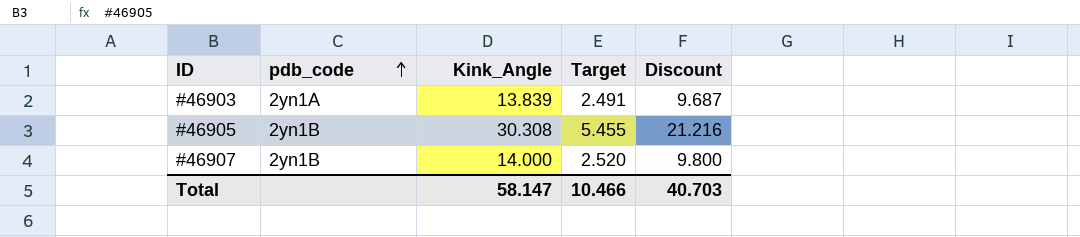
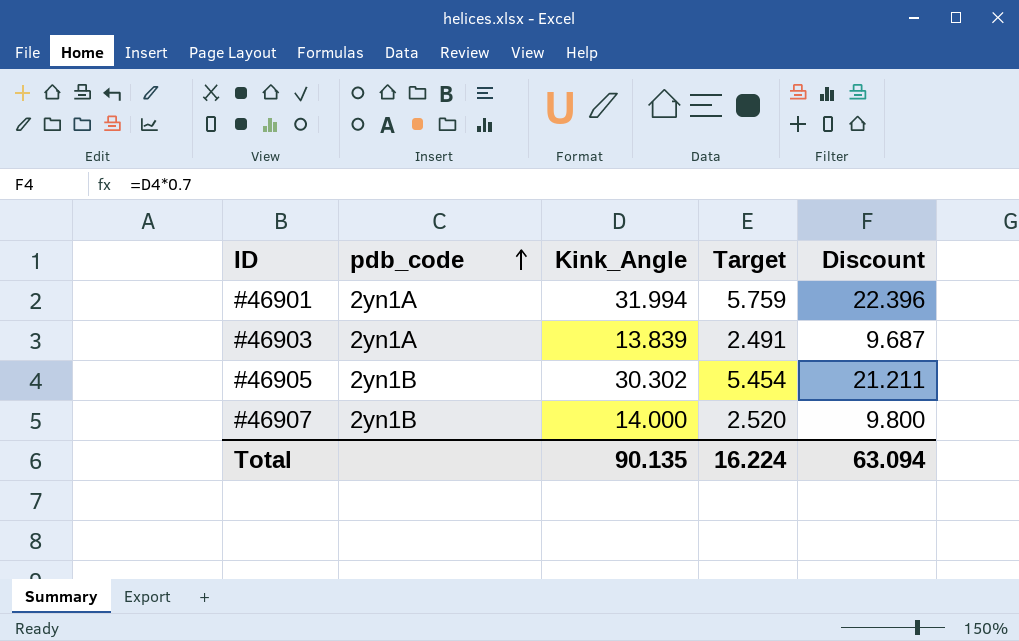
row #46901: none -> 2yn1A | 31.994 | 5.759 | 22.396
#46905 | Kink_Angle: 30.308 -> 30.302
#46905 | Target: 5.455 -> 5.454
#46905 | Discount: 21.216 -> 21.211
Total | Kink_Angle: 58.147 -> 90.135
Total | Target: 10.466 -> 16.224
Total | Discount: 40.703 -> 63.094

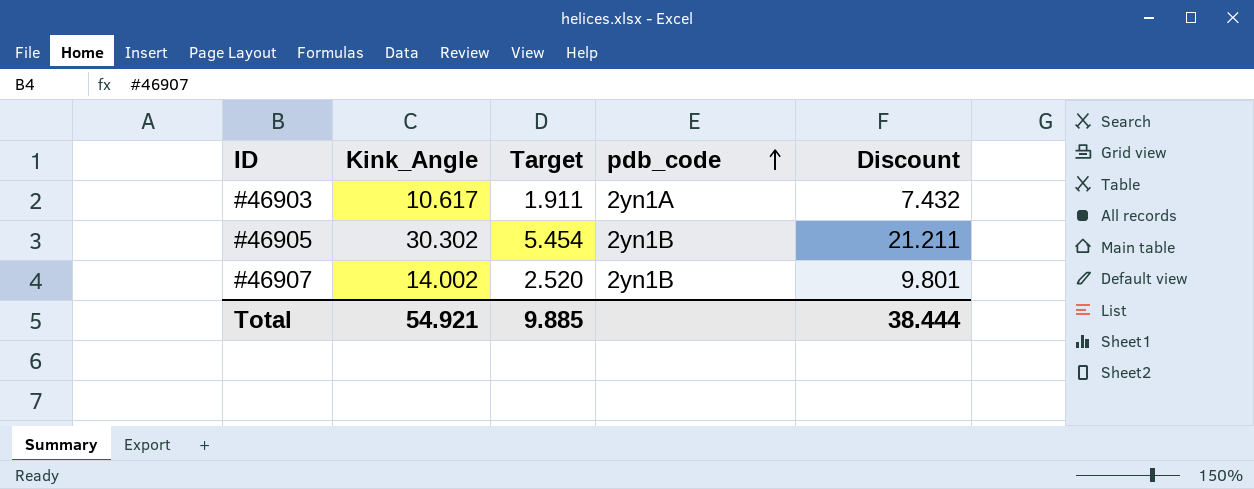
column pdb_code | position: 2 -> 4
row #46901: 2yn1A | 31.994 | 5.759 | 22.396 -> none
#46903 | Kink_Angle: 13.839 -> 10.617
#46903 | Target: 2.491 -> 1.911
#46903 | Discount: 9.687 -> 7.432
#46907 | Kink_Angle: 14.000 -> 14.002
#46907 | Discount: 9.800 -> 9.801
Total | Kink_Angle: 90.135 -> 54.921
Total | Target: 16.224 -> 9.885
Total | Discount: 63.094 -> 38.444

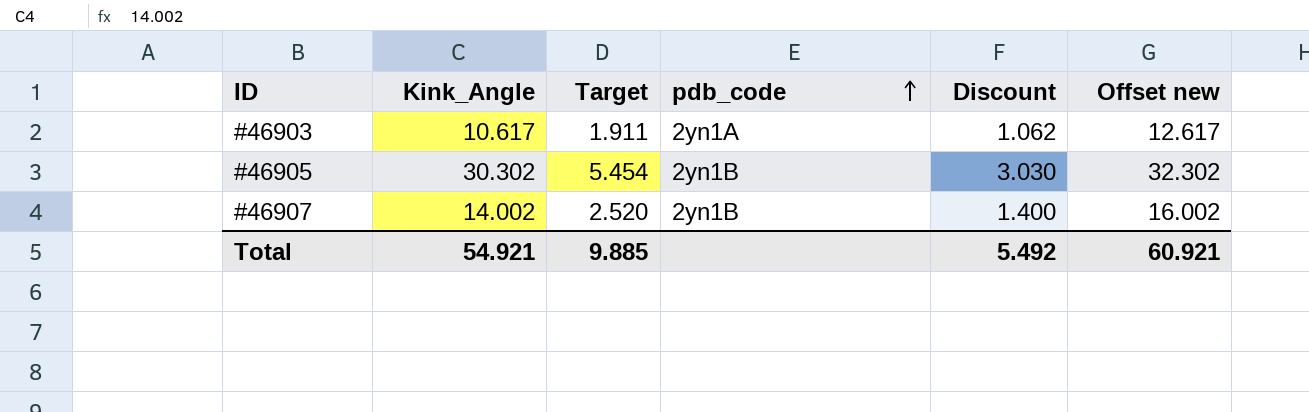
column Discount | formula: [Kink_Angle] * 0.7 -> [Kink_Angle] * 0.1
column Offset new | formula: none -> [Kink_Angle] + 2
Total | Discount: 38.444 -> 5.492

